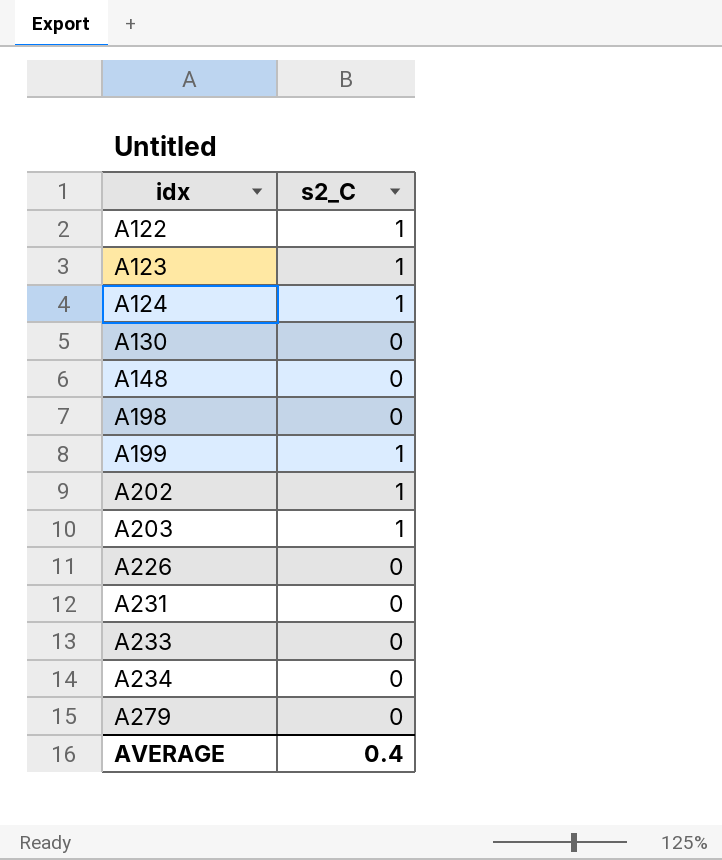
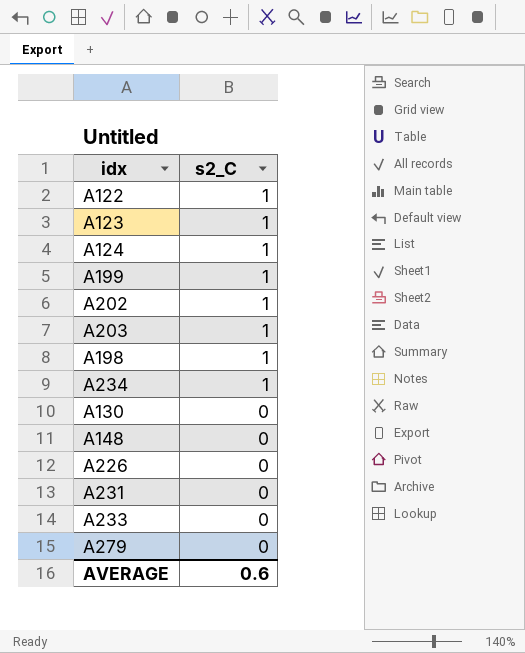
row order: idx ascending -> s2_C descending
A198 | s2_C: 0 -> 1
A234 | s2_C: 0 -> 1
AVERAGE | s2_C: 0.4 -> 0.6

